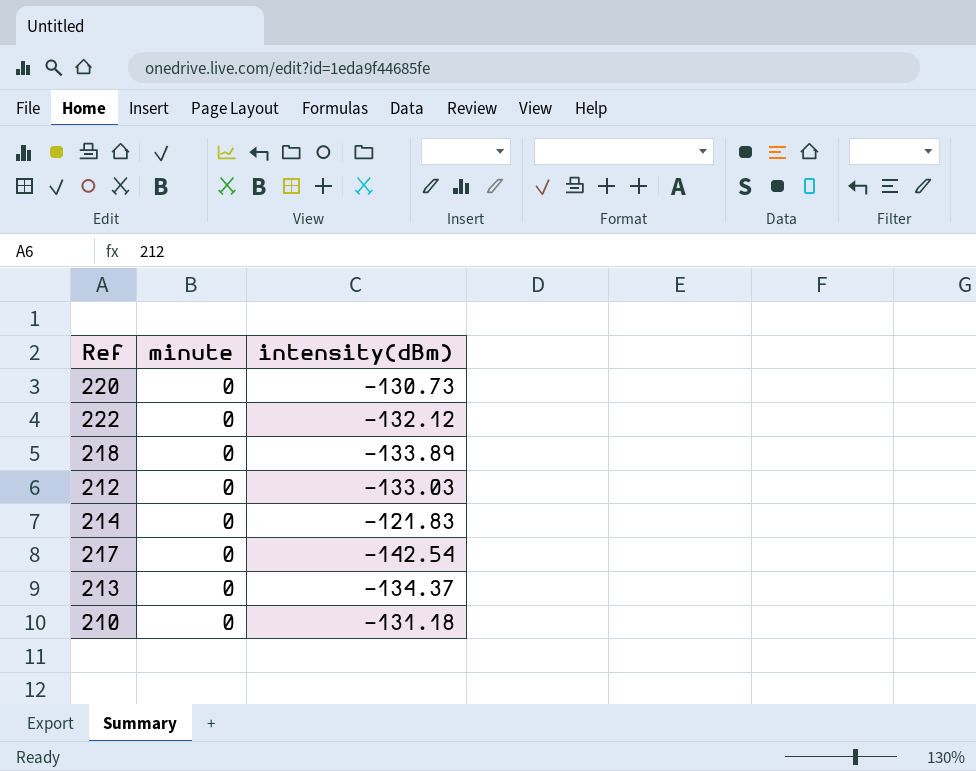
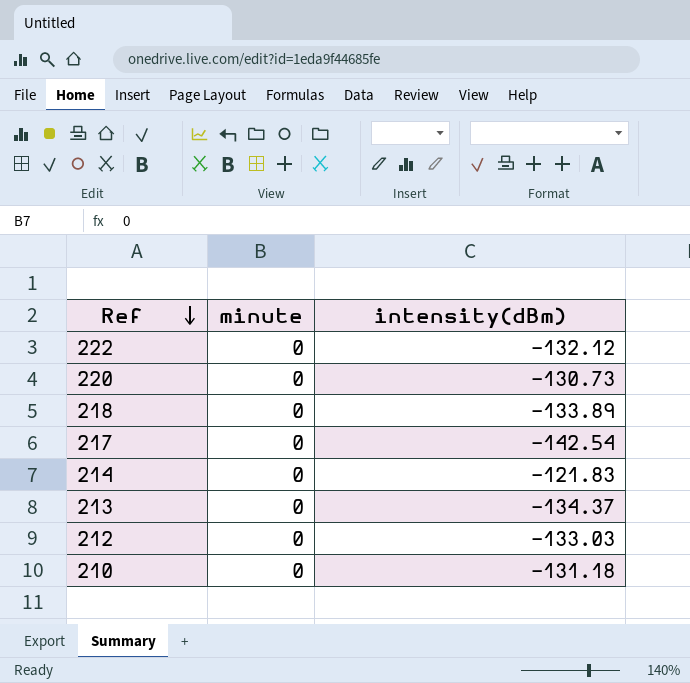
row order: none -> Ref descending

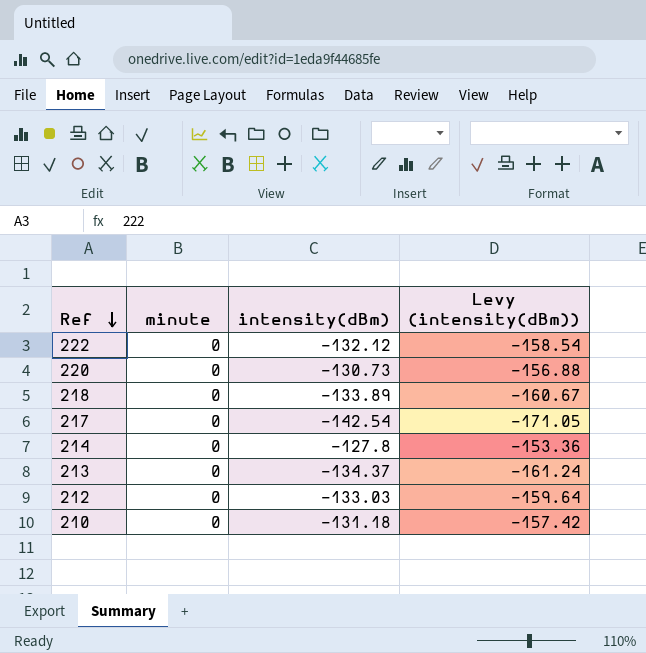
column Levy (intensity(dBm)) | formula: none -> [intensity(dBm)] * 1.2
214 | intensity(dBm): -121.83 -> -127.8

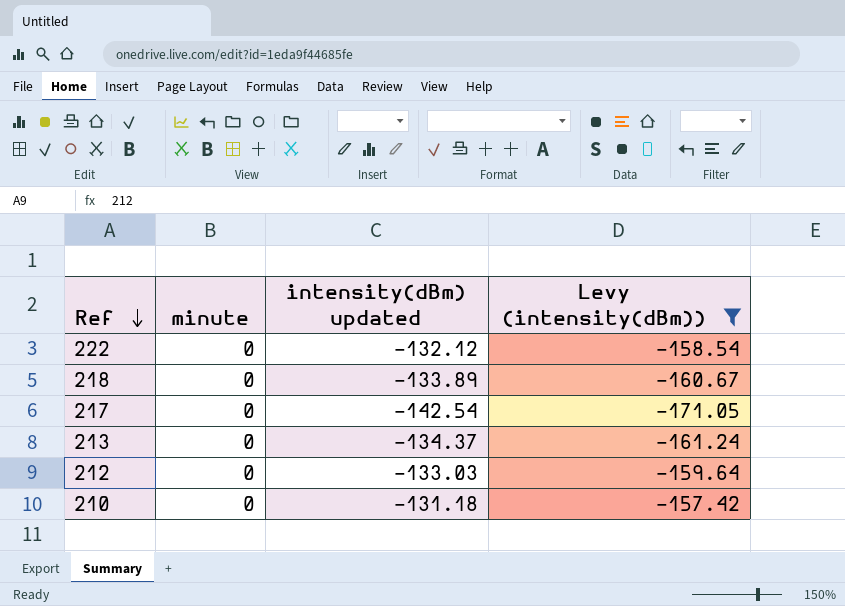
filter: none -> Levy (intensity(dBm)) <= -157.42
column name: intensity(dBm) -> intensity(dBm) updated

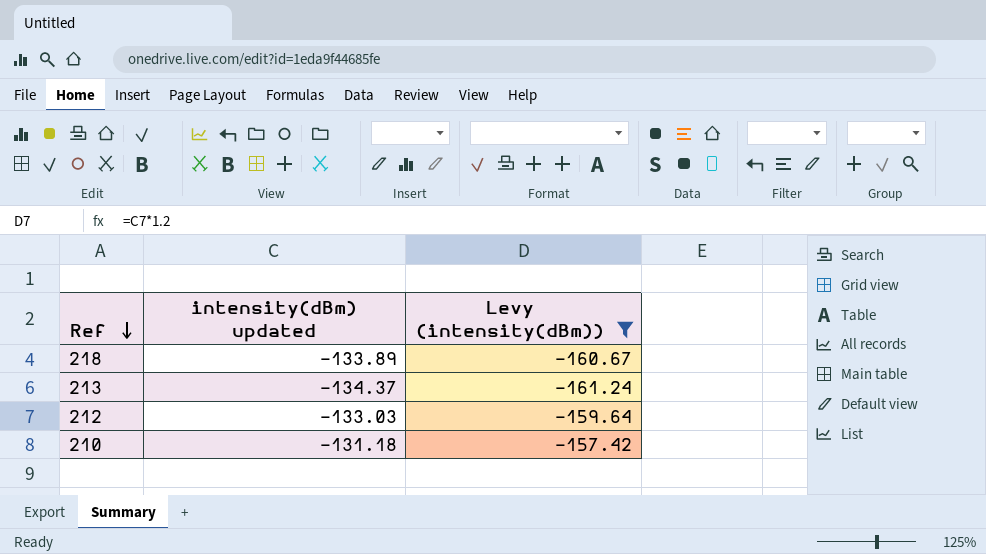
column minute | position: 2 -> none
row 222: 0 | -132.12 | -158.54 -> none
row 217: 0 | -142.54 | -171.05 -> none

